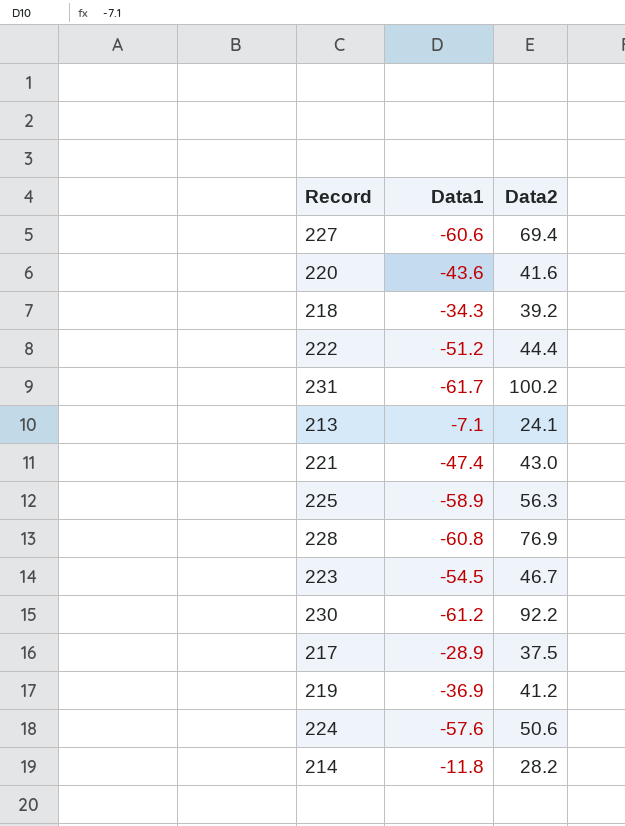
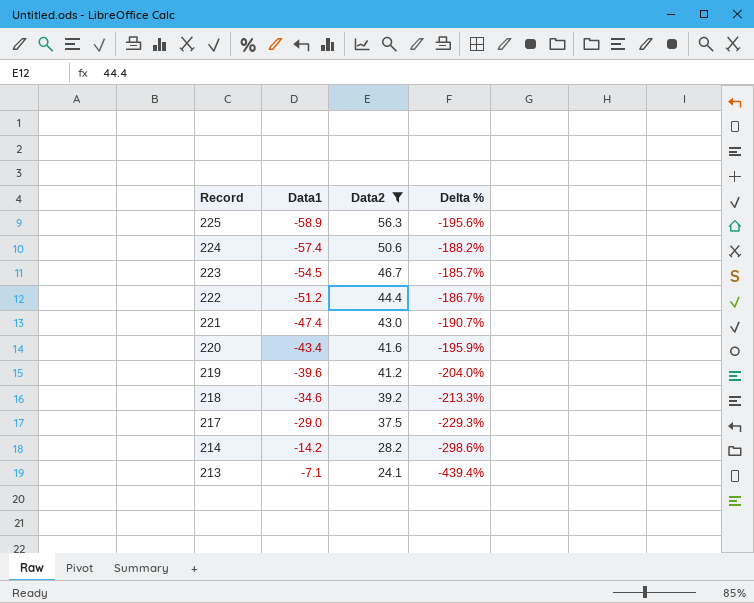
filter: none -> Data2 <= 56.3
row order: none -> Record descending
column Delta % | formula: none -> ([Data2] - [Data1]) / [Data1]
224 | Data1: -57.6 -> -57.4
220 | Data1: -43.6 -> -43.4
219 | Data1: -36.9 -> -39.6
218 | Data1: -34.3 -> -34.6
217 | Data1: -28.9 -> -29.0
214 | Data1: -11.8 -> -14.2

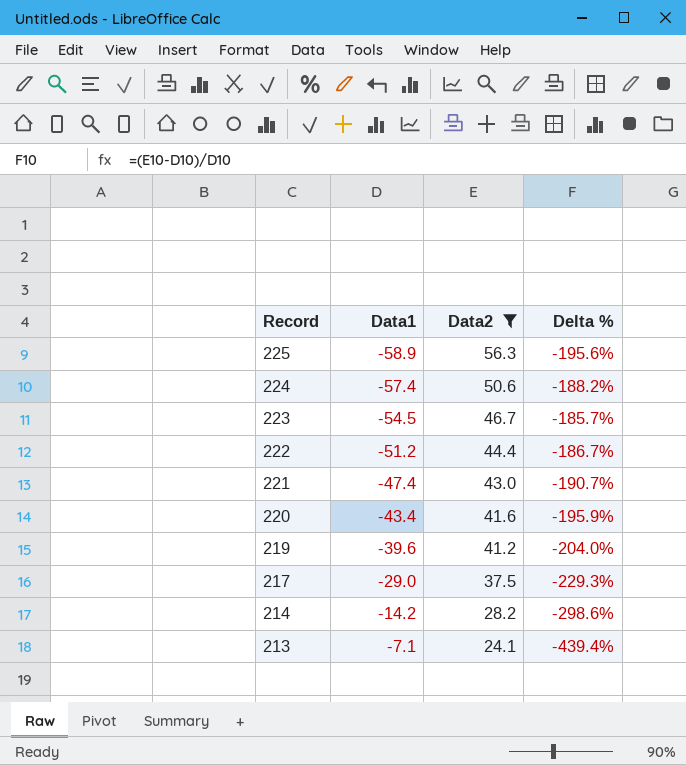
row 218: -34.6 | 39.2 | -213.3% -> none

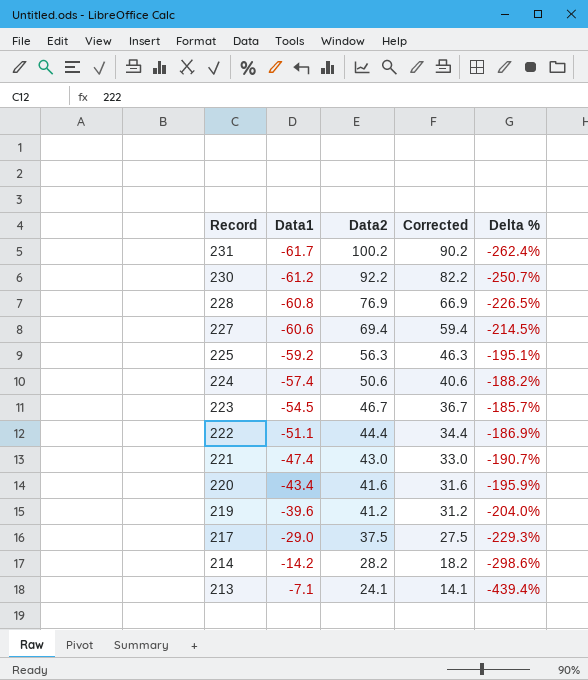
filter: Data2 <= 56.3 -> none
column Corrected | formula: none -> [Data2] - 10
225 | Data1: -58.9 -> -59.2
225 | Delta %: -195.6% -> -195.1%
222 | Data1: -51.2 -> -51.1
222 | Delta %: -186.7% -> -186.9%

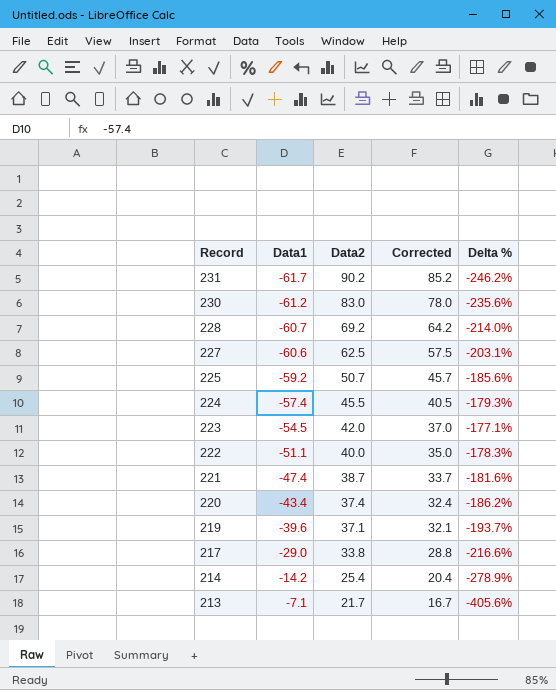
column Corrected | formula: [Data2] - 10 -> [Data2] - 5
231 | Data2: 100.2 -> 90.2
231 | Delta %: -262.4% -> -246.2%
230 | Data2: 92.2 -> 83.0
230 | Delta %: -250.7% -> -235.6%
228 | Data1: -60.8 -> -60.7
228 | Data2: 76.9 -> 69.2
228 | Delta %: -226.5% -> -214.0%
227 | Data2: 69.4 -> 62.5
227 | Delta %: -214.5% -> -203.1%
225 | Data2: 56.3 -> 50.7
225 | Delta %: -195.1% -> -185.6%
224 | Data2: 50.6 -> 45.5
224 | Delta %: -188.2% -> -179.3%
223 | Data2: 46.7 -> 42.0
223 | Delta %: -185.7% -> -177.1%
222 | Data2: 44.4 -> 40.0
222 | Delta %: -186.9% -> -178.3%
221 | Data2: 43.0 -> 38.7
221 | Delta %: -190.7% -> -181.6%
220 | Data2: 41.6 -> 37.4
220 | Delta %: -195.9% -> -186.2%
219 | Data2: 41.2 -> 37.1
219 | Delta %: -204.0% -> -193.7%
217 | Data2: 37.5 -> 33.8
217 | Delta %: -229.3% -> -216.6%
214 | Data2: 28.2 -> 25.4
214 | Delta %: -298.6% -> -278.9%
213 | Data2: 24.1 -> 21.7
213 | Delta %: -439.4% -> -405.6%

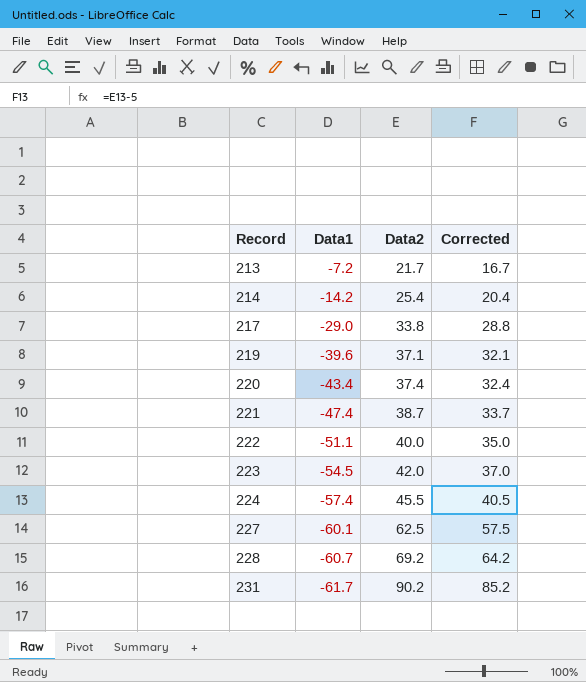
row order: Record descending -> Record ascending
column Delta % | formula: ([Data2] - [Data1]) / [Data1] -> none
row 230: -61.2 | 83.0 | 78.0 | -235.6% -> none
row 225: -59.2 | 50.7 | 45.7 | -185.6% -> none
213 | Data1: -7.1 -> -7.2
227 | Data1: -60.6 -> -60.1

